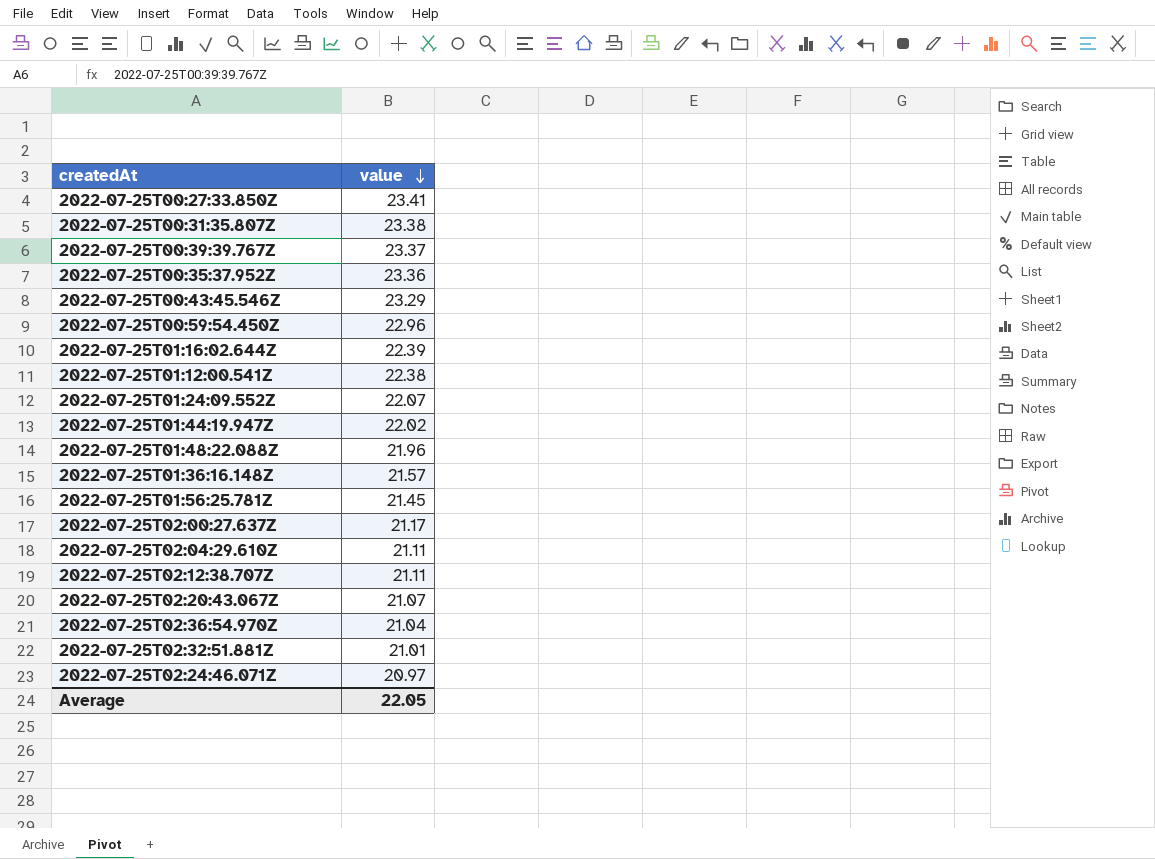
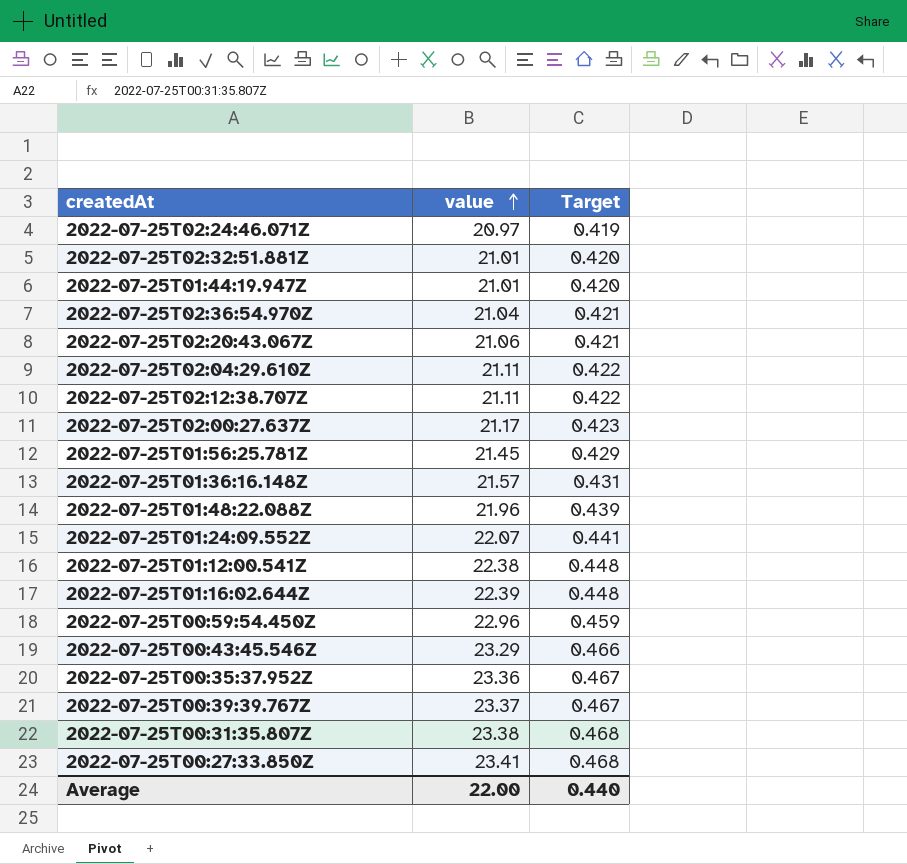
row order: value descending -> value ascending
column Target | formula: none -> [value] * 0.02
2022-07-25T01:44:19.947Z | value: 22.02 -> 21.01
2022-07-25T02:20:43.067Z | value: 21.07 -> 21.06
Average | value: 22.05 -> 22.00

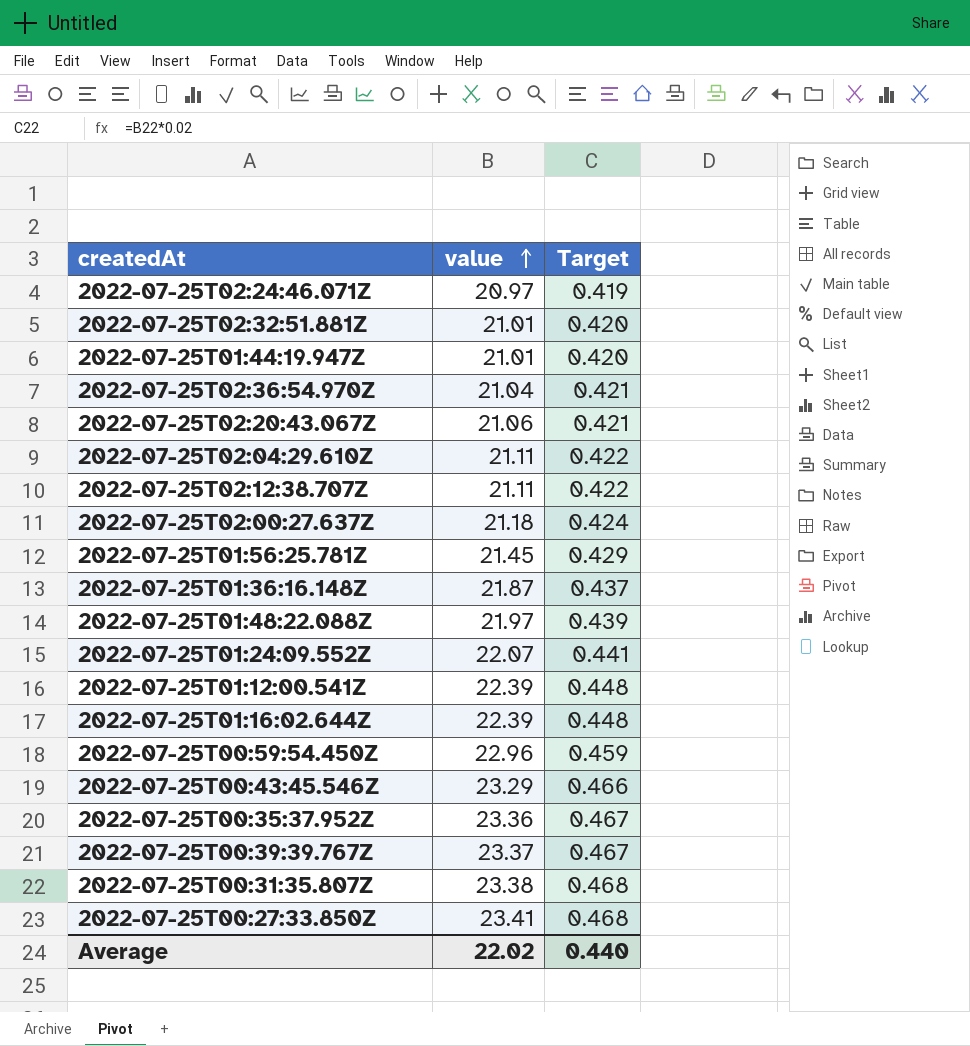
2022-07-25T02:00:27.637Z | value: 21.17 -> 21.18
2022-07-25T02:00:27.637Z | Target: 0.423 -> 0.424
2022-07-25T01:36:16.148Z | value: 21.57 -> 21.87
2022-07-25T01:36:16.148Z | Target: 0.431 -> 0.437
2022-07-25T01:48:22.088Z | value: 21.96 -> 21.97
2022-07-25T01:12:00.541Z | value: 22.38 -> 22.39
Average | value: 22.00 -> 22.02

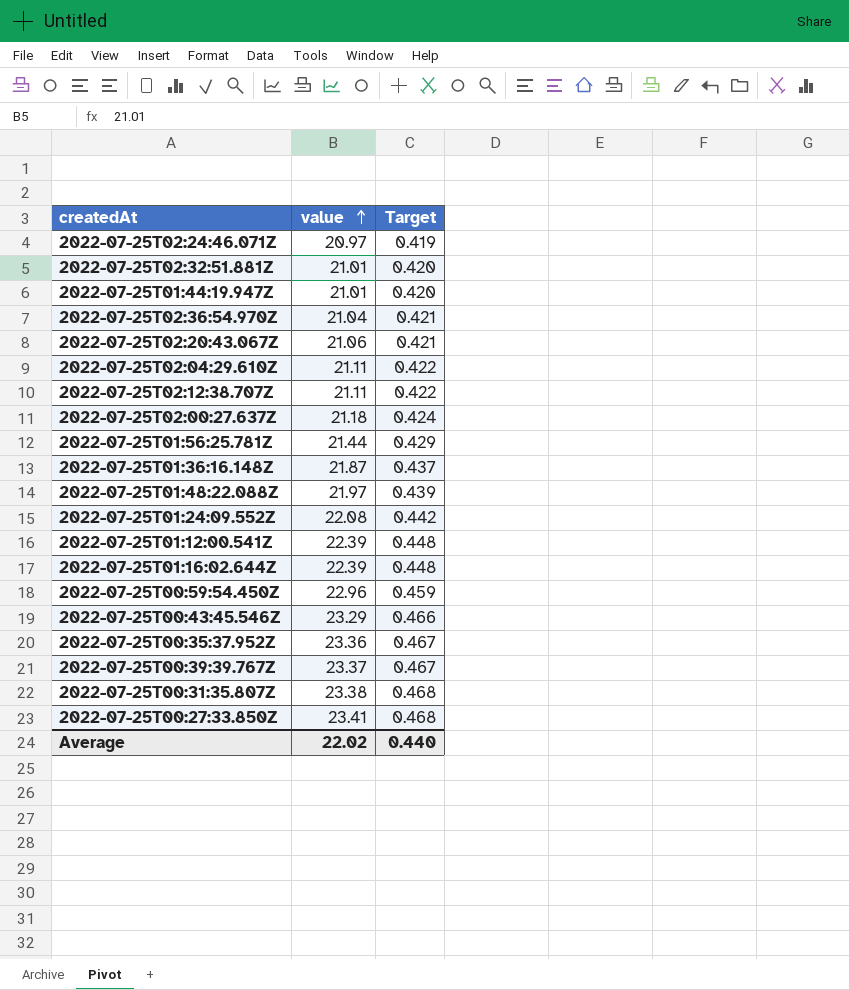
2022-07-25T01:56:25.781Z | value: 21.45 -> 21.44
2022-07-25T01:24:09.552Z | value: 22.07 -> 22.08
2022-07-25T01:24:09.552Z | Target: 0.441 -> 0.442

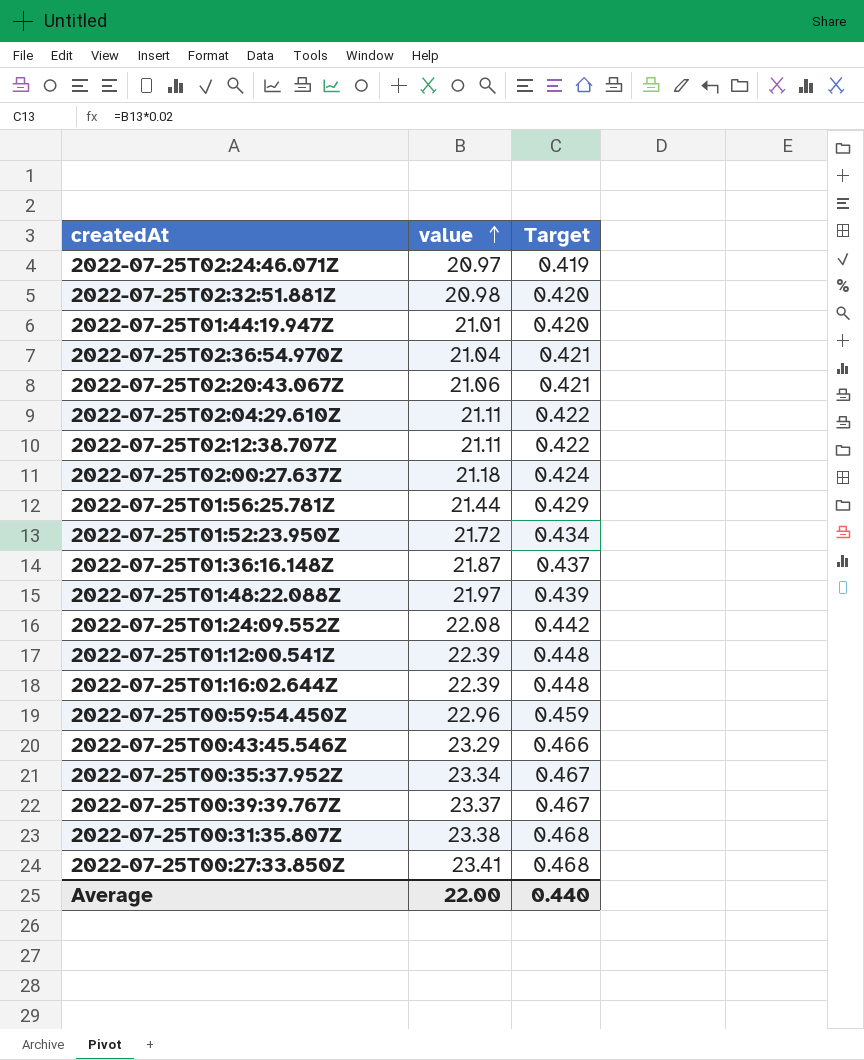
2022-07-25T02:32:51.881Z | value: 21.01 -> 20.98
row 2022-07-25T01:52:23.950Z: none -> 21.72 | 0.434
2022-07-25T00:35:37.952Z | value: 23.36 -> 23.34
Average | value: 22.02 -> 22.00

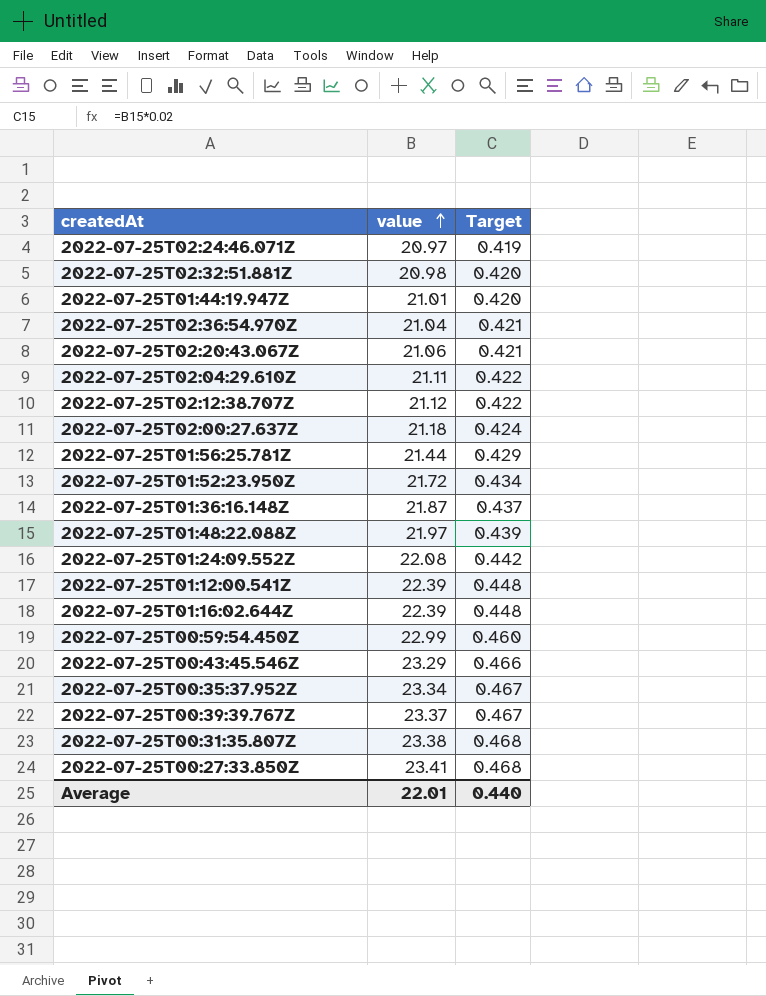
2022-07-25T02:12:38.707Z | value: 21.11 -> 21.12
2022-07-25T00:59:54.450Z | value: 22.96 -> 22.99
2022-07-25T00:59:54.450Z | Target: 0.459 -> 0.460
Average | value: 22.00 -> 22.01

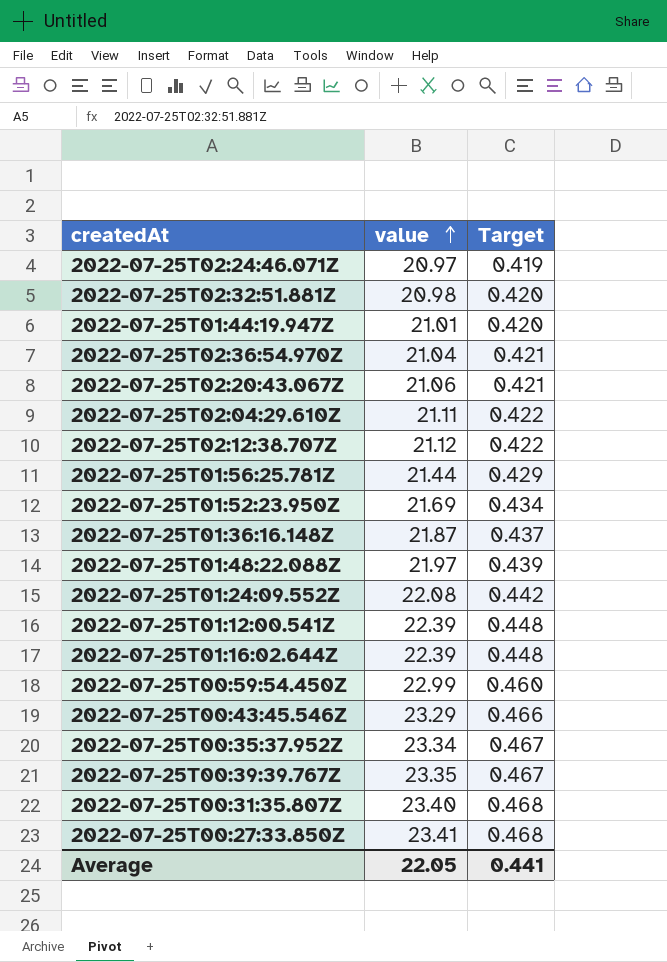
row 2022-07-25T02:00:27.637Z: 21.18 | 0.424 -> none
2022-07-25T01:52:23.950Z | value: 21.72 -> 21.69
2022-07-25T00:39:39.767Z | value: 23.37 -> 23.35
2022-07-25T00:31:35.807Z | value: 23.38 -> 23.40
Average | value: 22.01 -> 22.05
Average | Target: 0.440 -> 0.441

